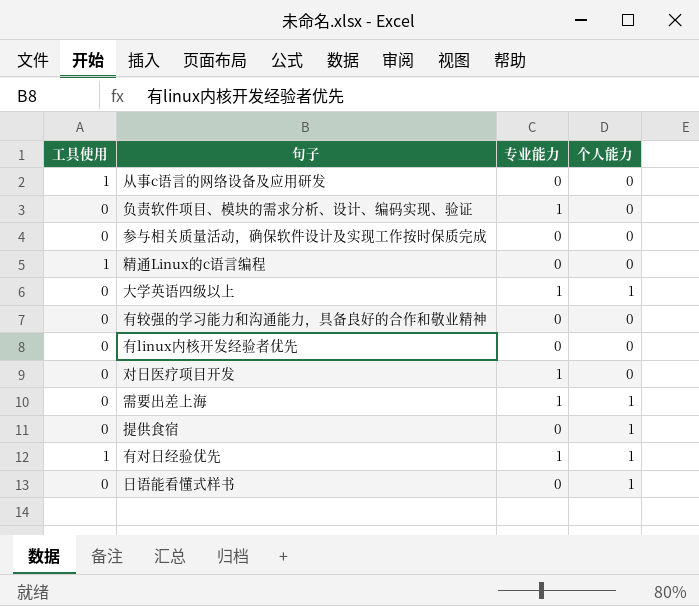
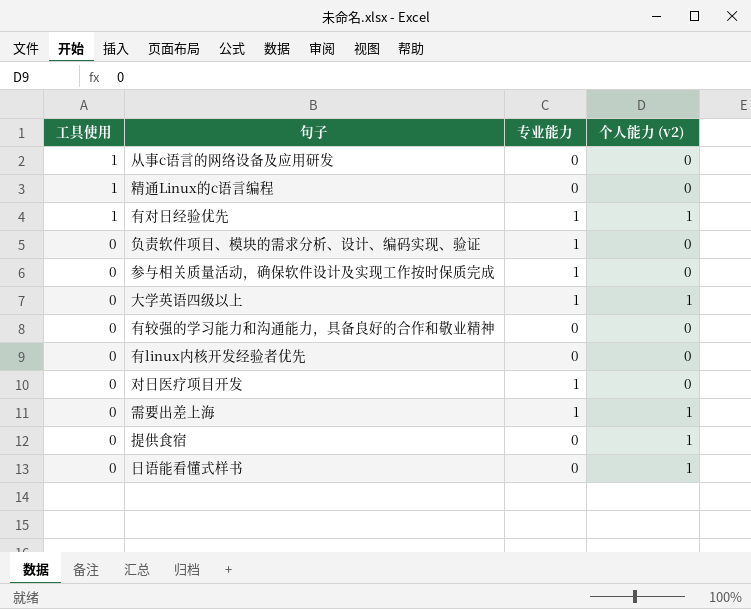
row order: none -> 工具使用 descending
column name: 个人能力 -> 个人能力 (v2)
参与相关质量活动，确保软件设计及实现工作按时保质完成 | 专业能力: 0 -> 1

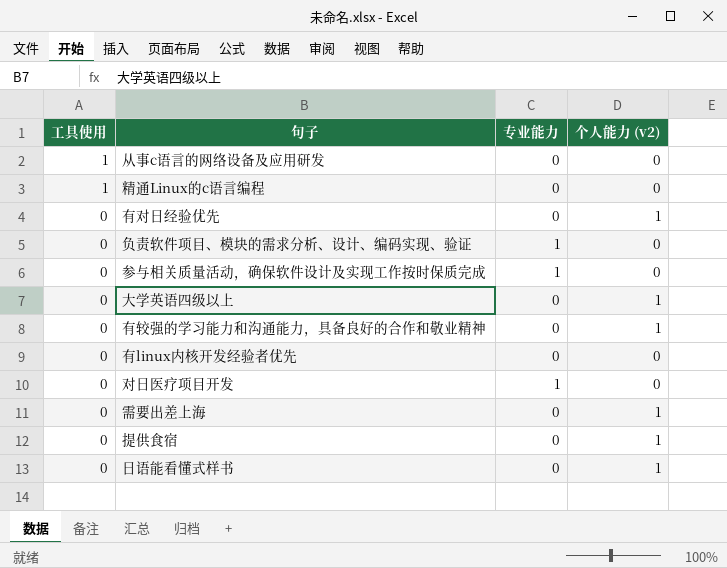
有对日经验优先 | 工具使用: 1 -> 0
有对日经验优先 | 专业能力: 1 -> 0
大学英语四级以上 | 专业能力: 1 -> 0
有较强的学习能力和沟通能力，具备良好的合作和敬业精神 | 个人能力 (v2): 0 -> 1
需要出差上海 | 专业能力: 1 -> 0

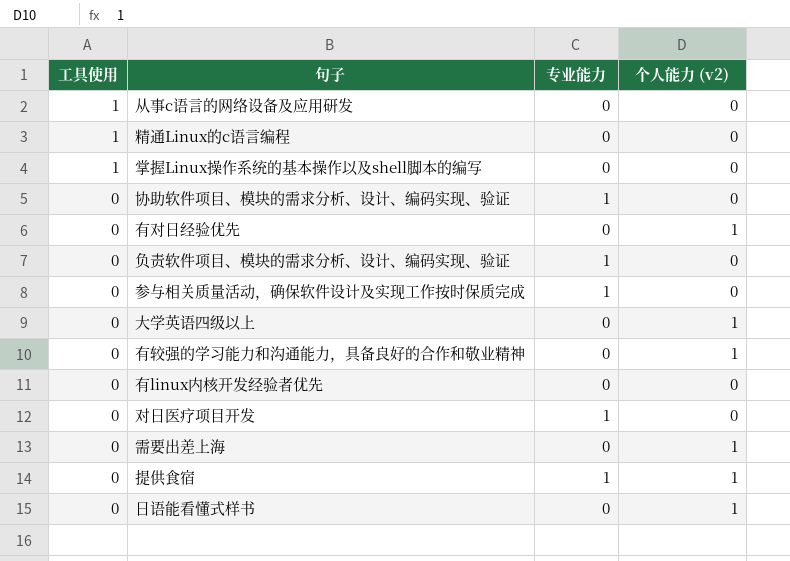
row 掌握Linux操作系统的基本操作以及shell脚本的编写: none -> 1 | 0 | 0
row 协助软件项目、模块的需求分析、设计、编码实现、验证: none -> 0 | 1 | 0
提供食宿 | 专业能力: 0 -> 1

